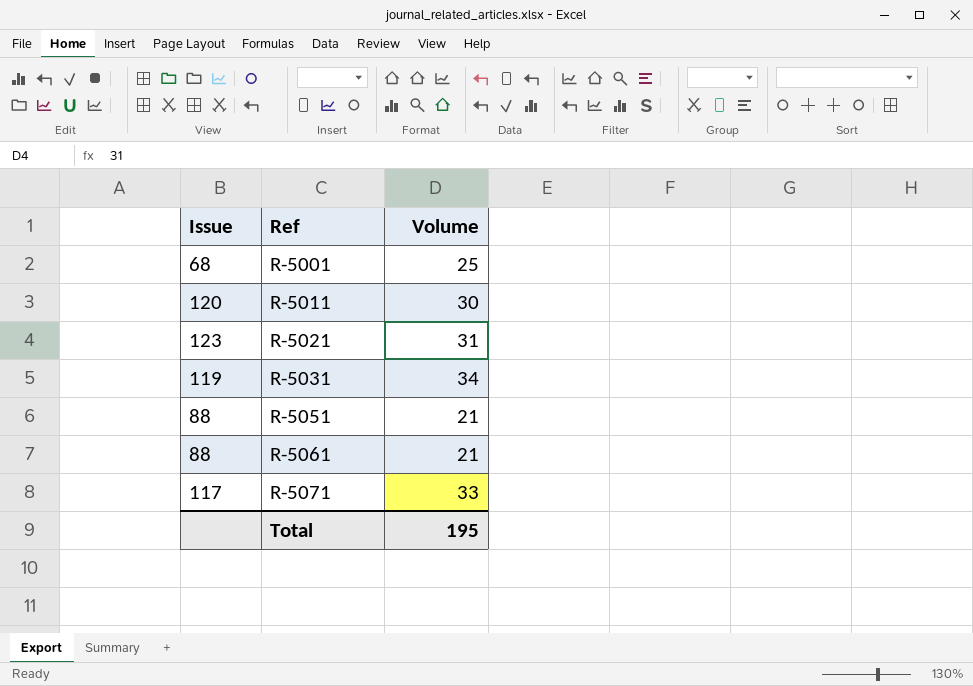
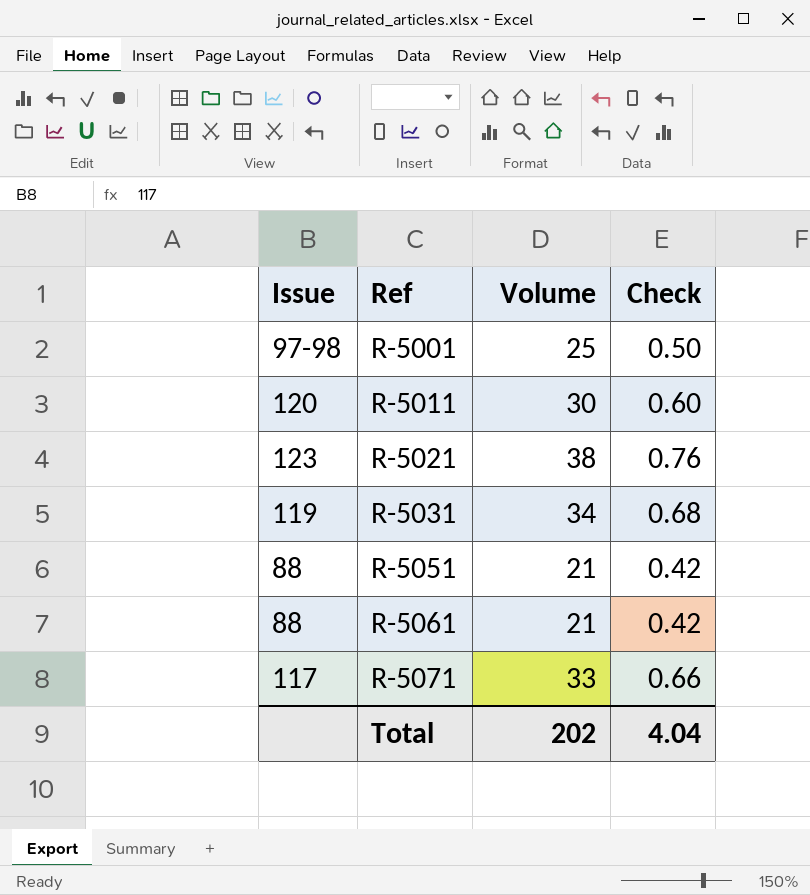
column Check | formula: none -> [Volume] * 0.02
R-5001 | Issue: 68 -> 97-98
R-5021 | Volume: 31 -> 38
Total | Volume: 195 -> 202

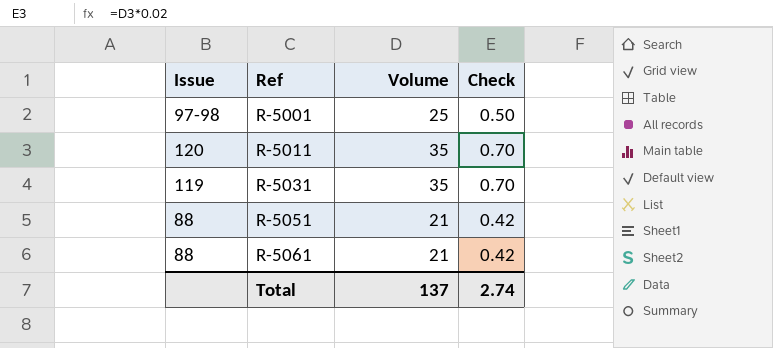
row R-5021: 123 | 38 | 0.76 -> none
row R-5071: 117 | 33 | 0.66 -> none
R-5011 | Volume: 30 -> 35
R-5011 | Check: 0.60 -> 0.70
R-5031 | Volume: 34 -> 35
R-5031 | Check: 0.68 -> 0.70
Total | Volume: 202 -> 137
Total | Check: 4.04 -> 2.74

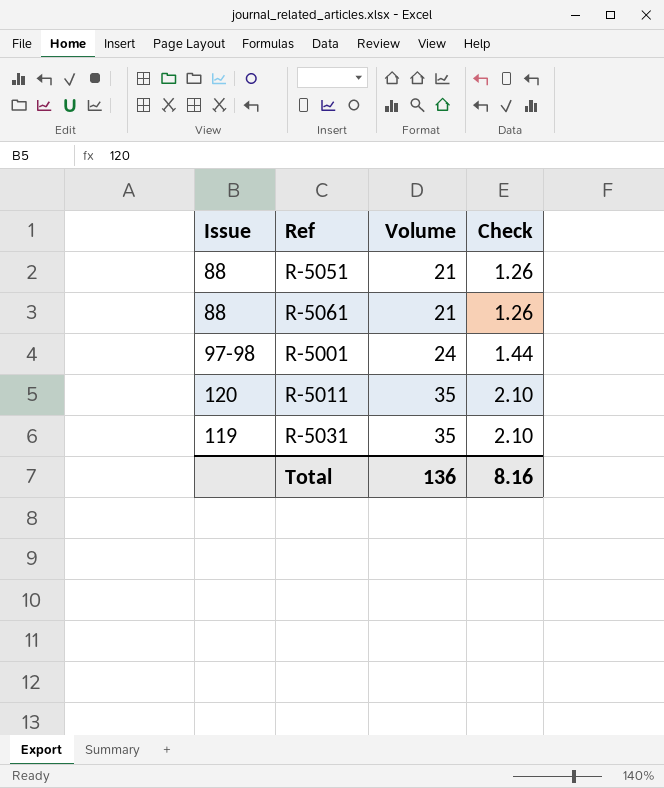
row order: Ref ascending -> Volume ascending
column Check | formula: [Volume] * 0.02 -> [Volume] * 0.06
R-5001 | Volume: 25 -> 24
Total | Volume: 137 -> 136
Total | Check: 2.74 -> 8.16

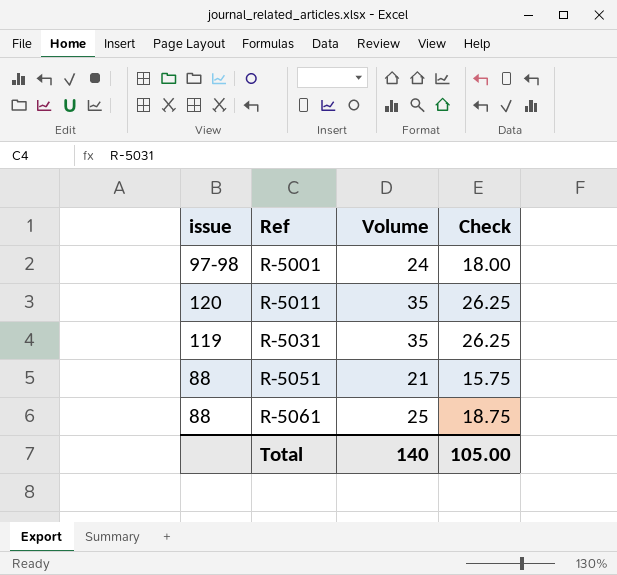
row order: Volume ascending -> Ref ascending
column name: Issue -> issue
column Check | formula: [Volume] * 0.06 -> [Volume] * 0.75
R-5061 | Volume: 21 -> 25
Total | Volume: 136 -> 140
Total | Check: 8.16 -> 105.00

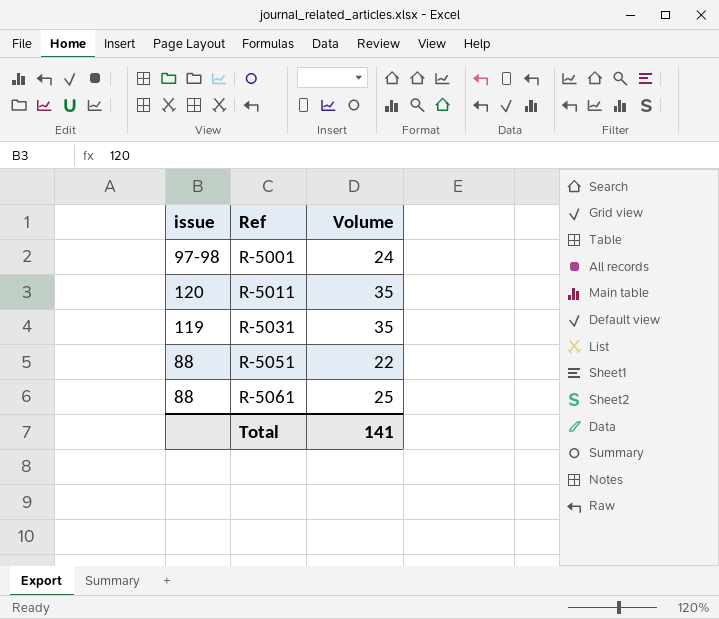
column Check | formula: [Volume] * 0.75 -> none
R-5051 | Volume: 21 -> 22
Total | Volume: 140 -> 141

